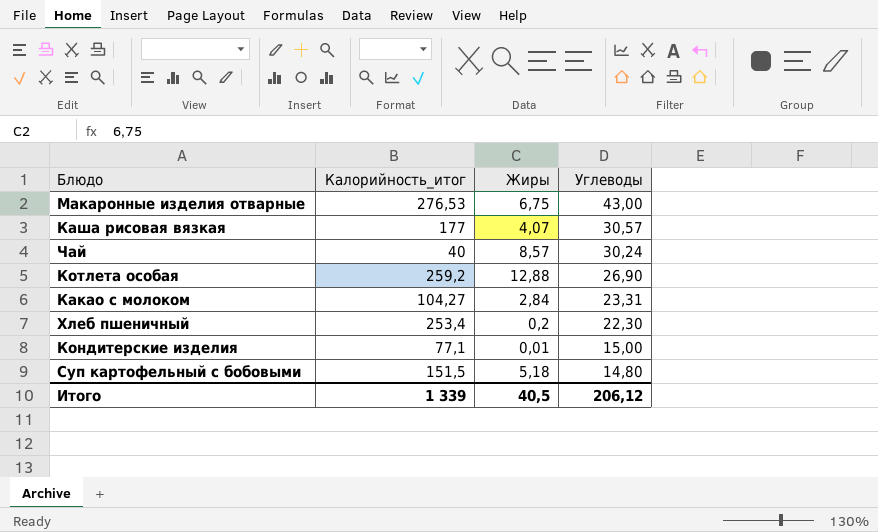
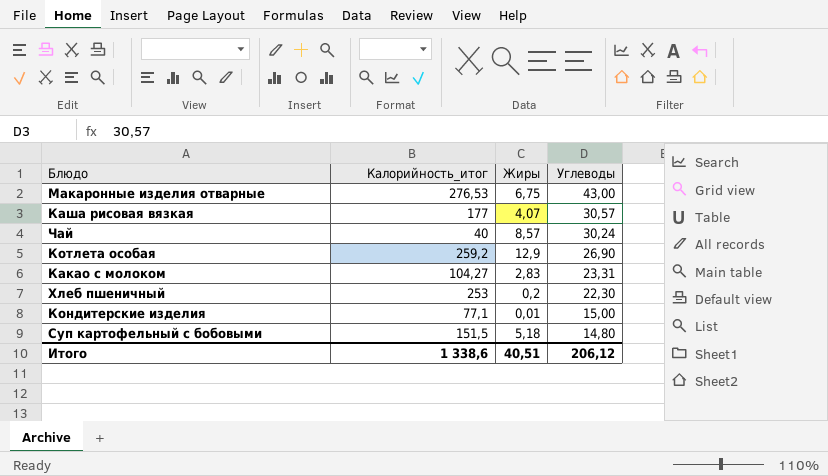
Котлета особая | Жиры: 12,88 -> 12,9
Какао с молоком | Жиры: 2,84 -> 2,83
Хлеб пшеничный | Калорийность_итог: 253,4 -> 253
Итого | Калорийность_итог: 1 339 -> 1 338,6
Итого | Жиры: 40,5 -> 40,51

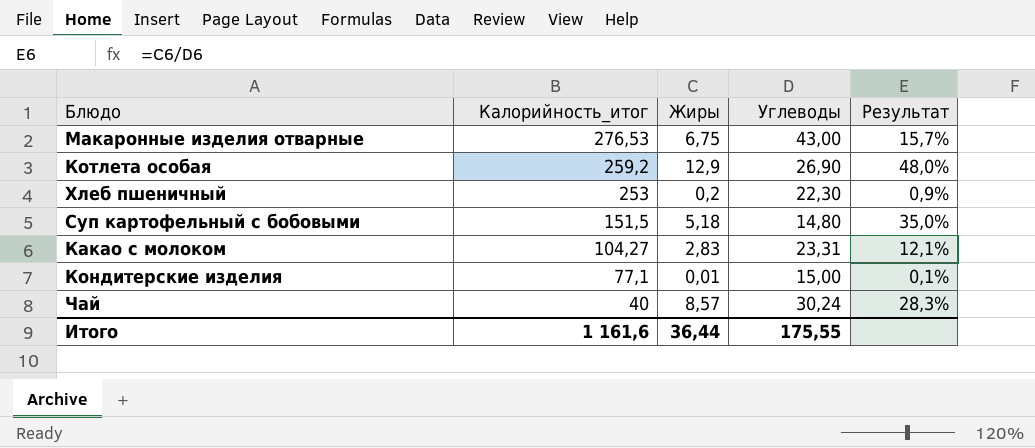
row order: Углеводы descending -> Калорийность_итог descending
column Результат | formula: none -> [Жиры] / [Углеводы]
row Каша рисовая вязкая: 177 | 4,07 | 30,57 -> none
Итого | Калорийность_итог: 1 338,6 -> 1 161,6
Итого | Жиры: 40,51 -> 36,44
Итого | Углеводы: 206,12 -> 175,55

